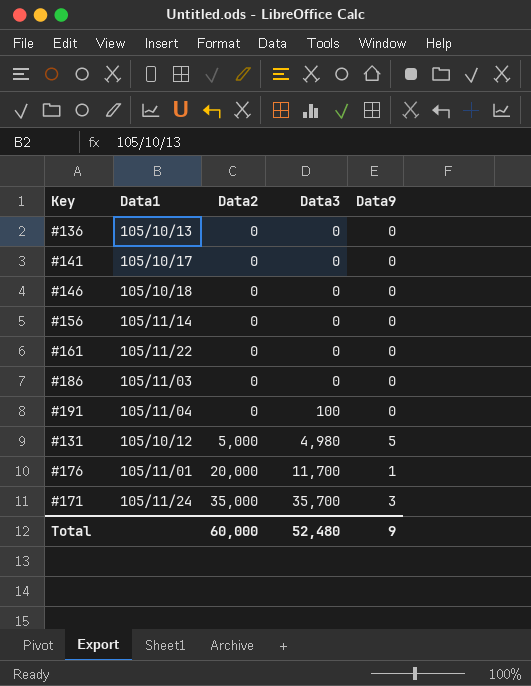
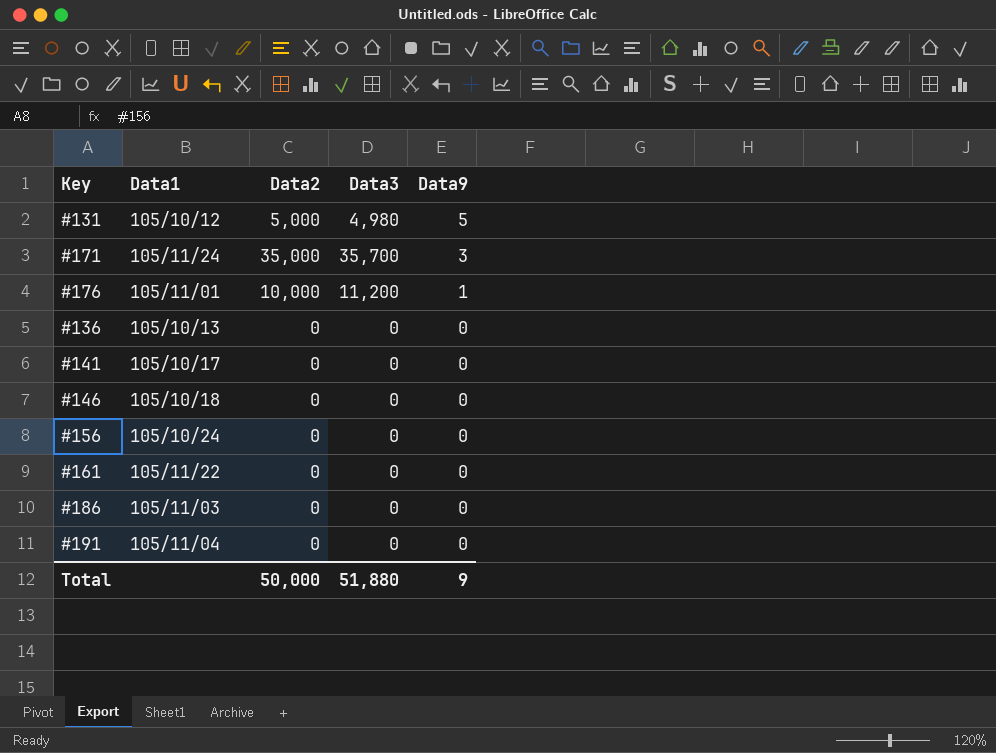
row order: Data2 ascending -> Data9 descending
#176 | Data2: 20,000 -> 10,000
#176 | Data3: 11,700 -> 11,200
#156 | Data1: 105/11/14 -> 105/10/24
#191 | Data3: 100 -> 0
Total | Data2: 60,000 -> 50,000
Total | Data3: 52,480 -> 51,880

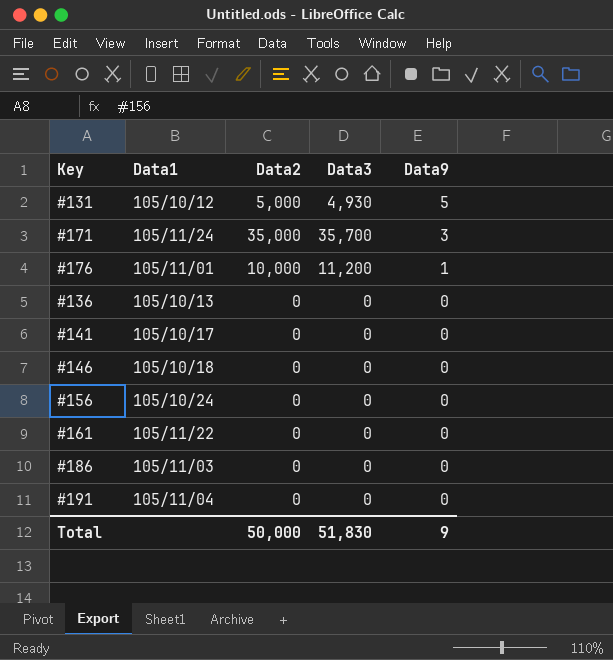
#131 | Data3: 4,980 -> 4,930
Total | Data3: 51,880 -> 51,830

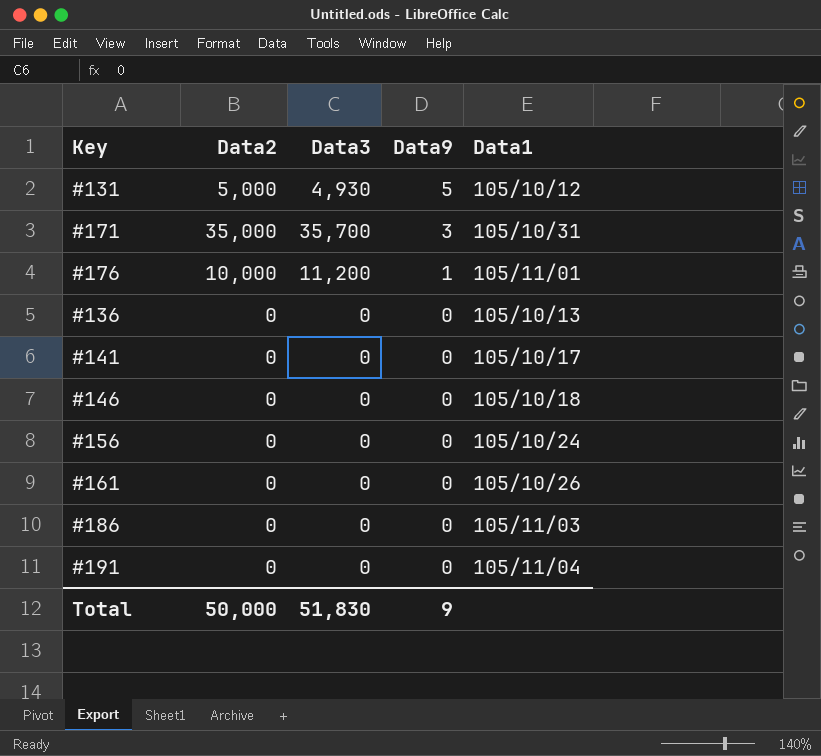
column Data1 | position: 2 -> 5
#171 | Data1: 105/11/24 -> 105/10/31
#161 | Data1: 105/11/22 -> 105/10/26

